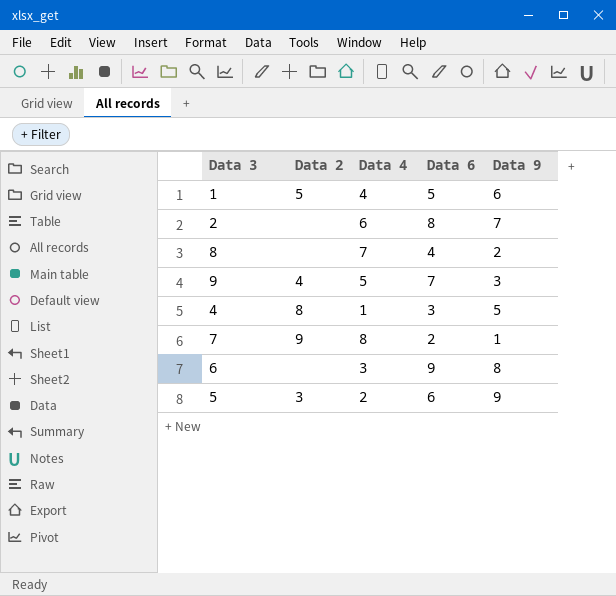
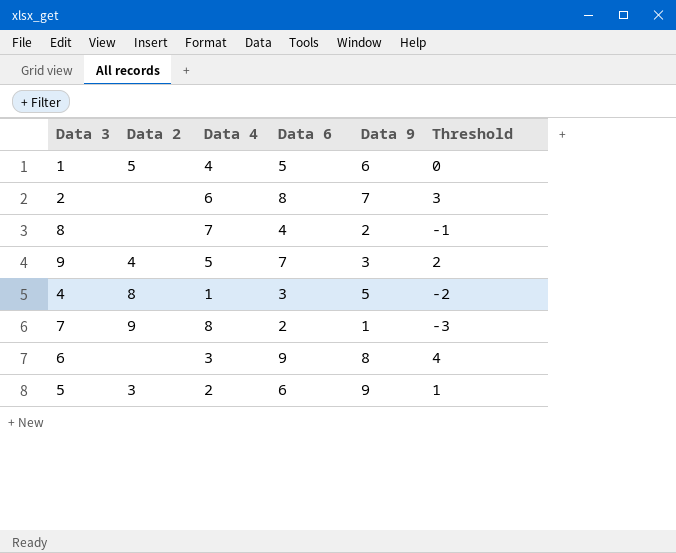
column Threshold | formula: none -> [Data 6] - 5

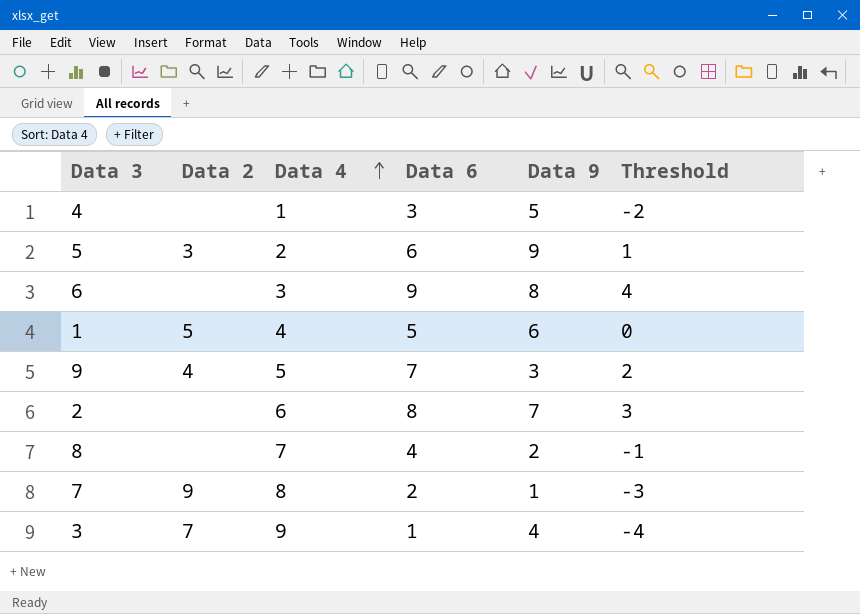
row order: none -> Data 4 ascending
4 | Data 2: 8 -> none
row 3: none -> 7 | 9 | 1 | 4 | -4

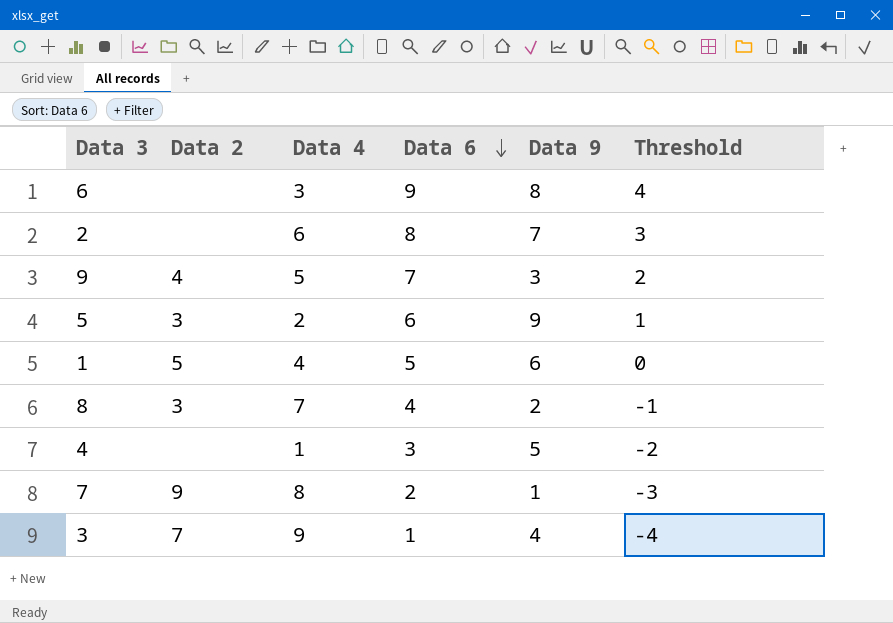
row order: Data 4 ascending -> Data 6 descending
8 | Data 2: none -> 3

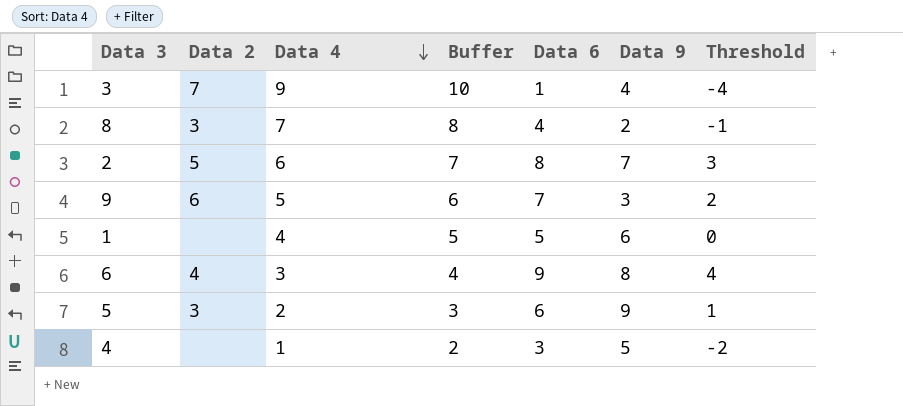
row order: Data 6 descending -> Data 4 descending
column Buffer | formula: none -> [Data 4] + 1
row 7: 9 | 8 | 2 | 1 | -3 -> none
2 | Data 2: none -> 5
9 | Data 2: 4 -> 6
1 | Data 2: 5 -> none
6 | Data 2: none -> 4

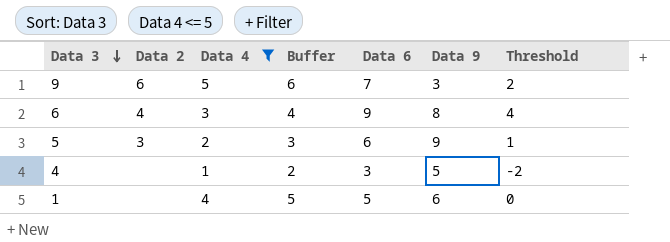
filter: none -> Data 4 <= 5
row order: Data 4 descending -> Data 3 descending

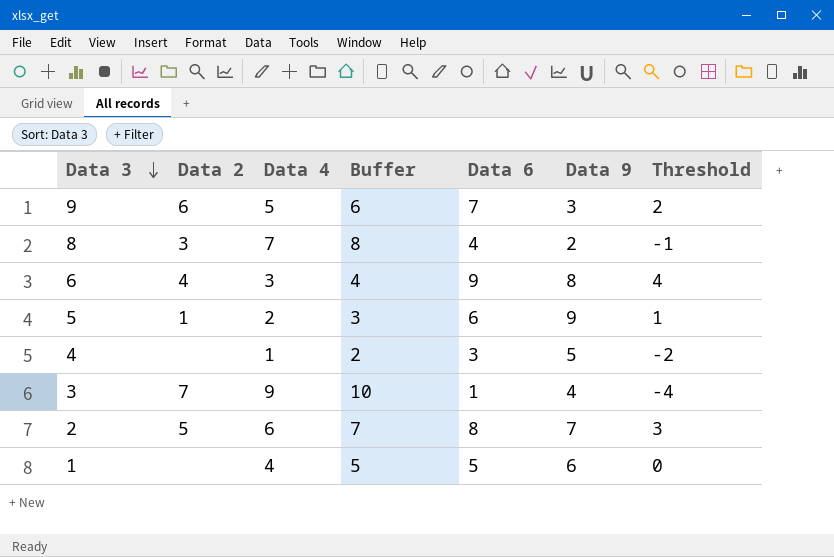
filter: Data 4 <= 5 -> none
5 | Data 2: 3 -> 1

